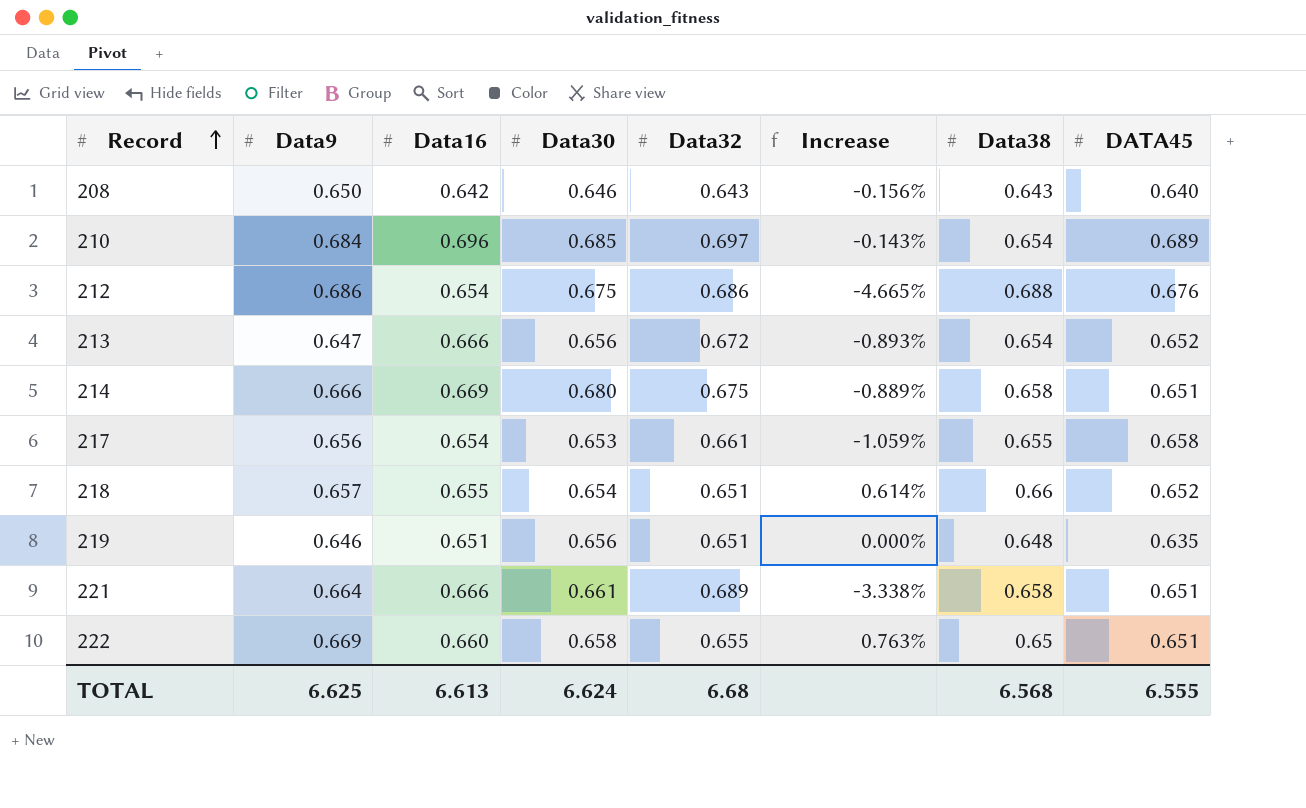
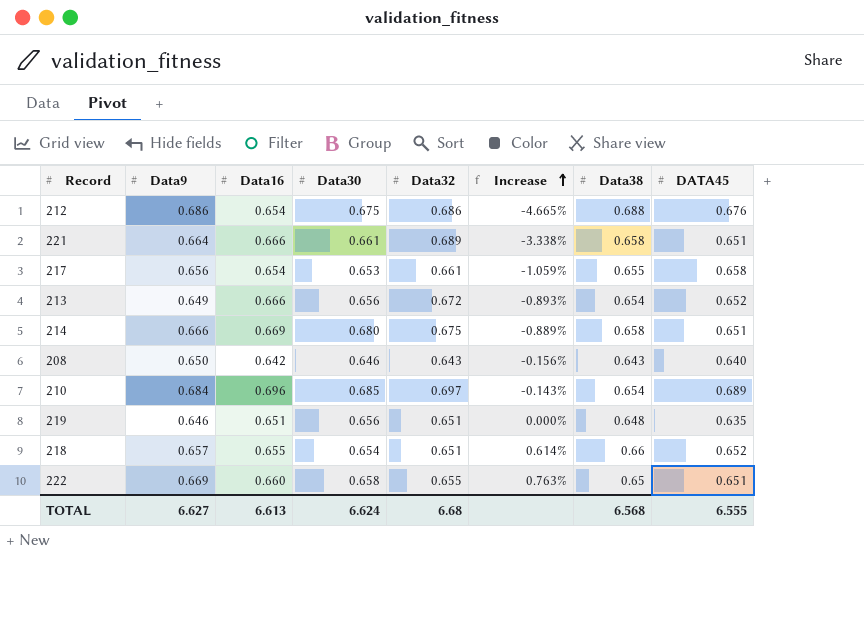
row order: Record ascending -> Increase ascending
213 | Data9: 0.647 -> 0.649
TOTAL | Data9: 6.625 -> 6.627

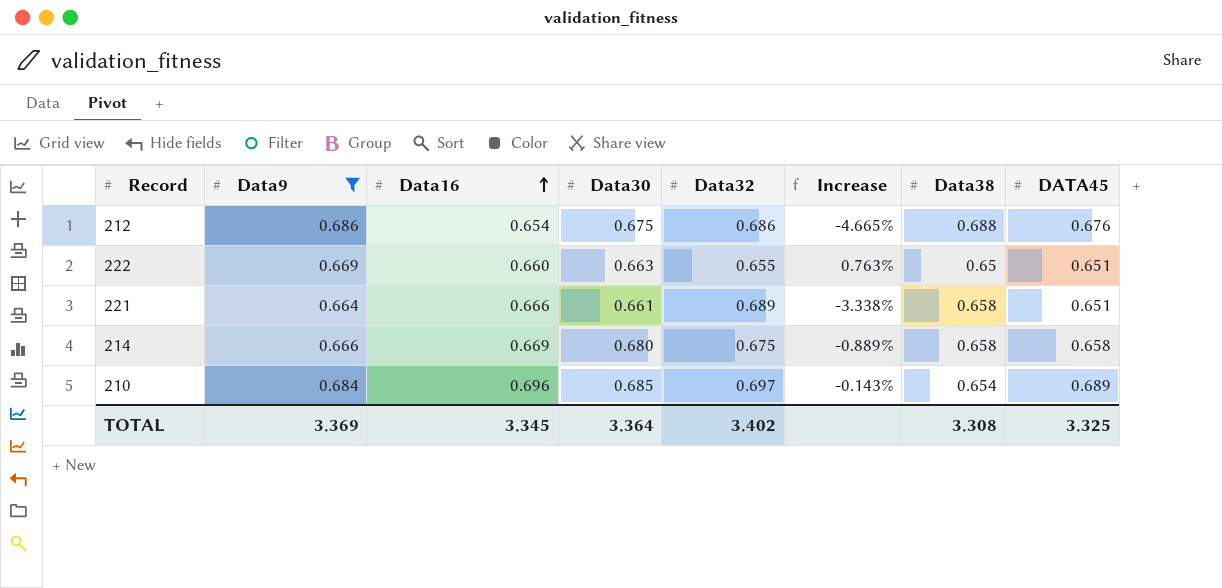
filter: none -> Data9 >= 0.664
row order: Increase ascending -> Data16 ascending
222 | Data30: 0.658 -> 0.663
214 | DATA45: 0.651 -> 0.658
TOTAL | Data9: 6.627 -> 3.369
TOTAL | Data16: 6.613 -> 3.345
TOTAL | Data30: 6.624 -> 3.364
TOTAL | Data32: 6.68 -> 3.402
TOTAL | Data38: 6.568 -> 3.308
TOTAL | DATA45: 6.555 -> 3.325

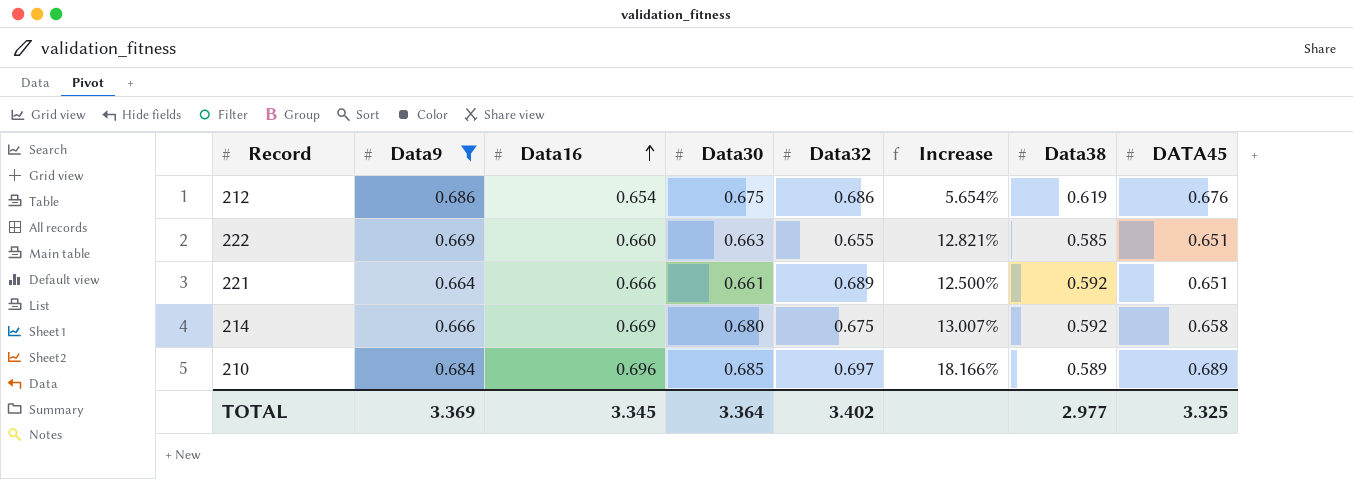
column Increase | formula: ([Data16] - [Data32]) / [Data32] -> ([Data16] - [Data38]) / [Data38]
212 | Data38: 0.688 -> 0.619
222 | Data38: 0.65 -> 0.585
221 | Data38: 0.658 -> 0.592
214 | Data38: 0.658 -> 0.592
210 | Data38: 0.654 -> 0.589
TOTAL | Data38: 3.308 -> 2.977

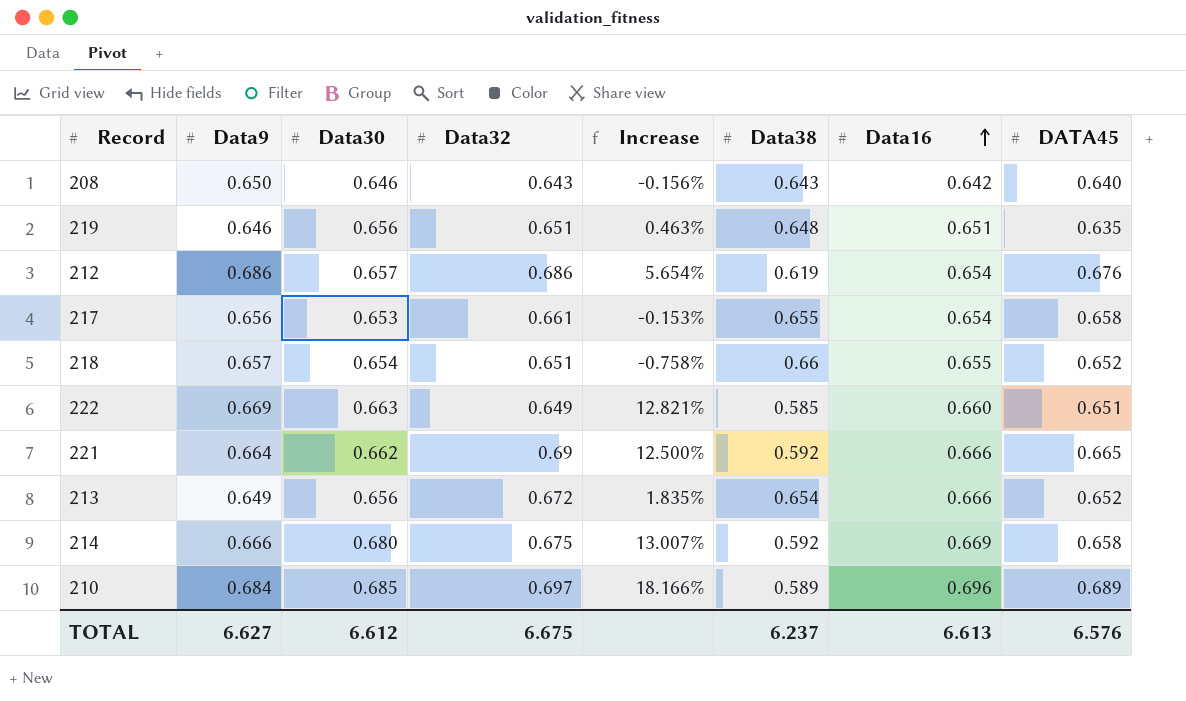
filter: Data9 >= 0.664 -> none
column Data16 | position: 3 -> 7
212 | Data30: 0.675 -> 0.657
222 | Data32: 0.655 -> 0.649
221 | Data30: 0.661 -> 0.662
221 | Data32: 0.689 -> 0.69
221 | DATA45: 0.651 -> 0.665
TOTAL | Data9: 3.369 -> 6.627
TOTAL | Data30: 3.364 -> 6.612
TOTAL | Data32: 3.402 -> 6.675
TOTAL | Data38: 2.977 -> 6.237
TOTAL | Data16: 3.345 -> 6.613
TOTAL | DATA45: 3.325 -> 6.576

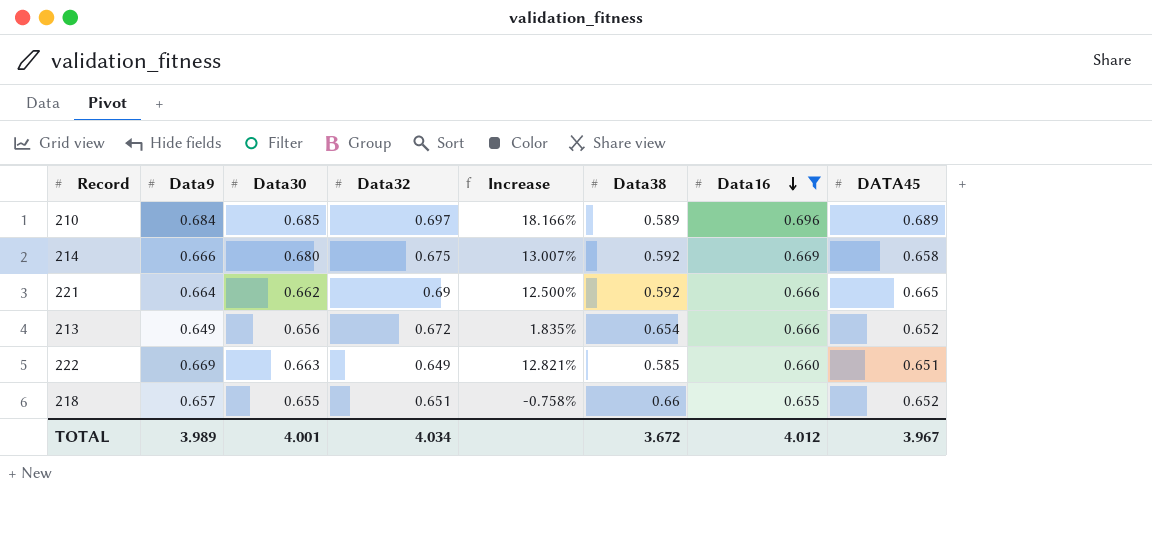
filter: none -> Data16 >= 0.655
row order: Data16 ascending -> Data16 descending
218 | Data30: 0.654 -> 0.655
TOTAL | Data9: 6.627 -> 3.989
TOTAL | Data30: 6.612 -> 4.001
TOTAL | Data32: 6.675 -> 4.034
TOTAL | Data38: 6.237 -> 3.672
TOTAL | Data16: 6.613 -> 4.012
TOTAL | DATA45: 6.576 -> 3.967

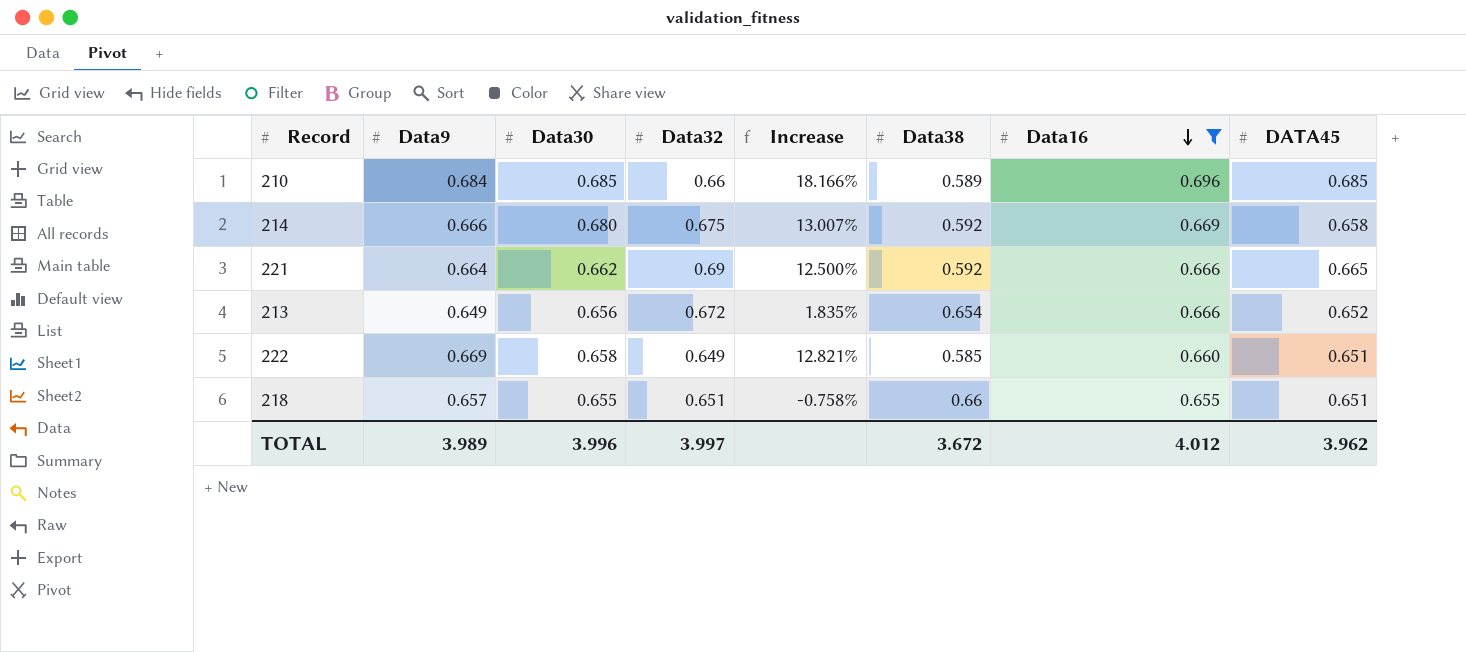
210 | Data32: 0.697 -> 0.66
210 | DATA45: 0.689 -> 0.685
222 | Data30: 0.663 -> 0.658
218 | DATA45: 0.652 -> 0.651
TOTAL | Data30: 4.001 -> 3.996
TOTAL | Data32: 4.034 -> 3.997
TOTAL | DATA45: 3.967 -> 3.962

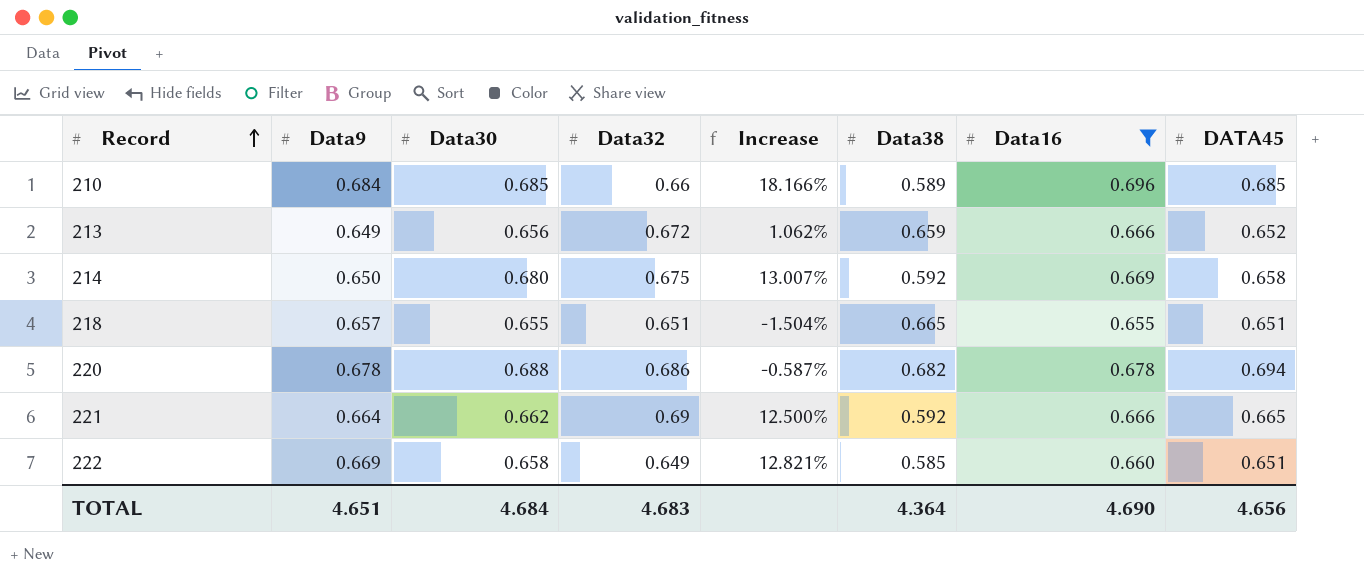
row order: Data16 descending -> Record ascending
213 | Increase: 1.835% -> 1.062%
213 | Data38: 0.654 -> 0.659
214 | Data9: 0.666 -> 0.650
218 | Increase: -0.758% -> -1.504%
218 | Data38: 0.66 -> 0.665
row 220: none -> 0.678 | 0.688 | 0.686 | -0.587% | 0.682 | 0.678 | 0.694
TOTAL | Data9: 3.989 -> 4.651
TOTAL | Data30: 3.996 -> 4.684
TOTAL | Data32: 3.997 -> 4.683
TOTAL | Data38: 3.672 -> 4.364
TOTAL | Data16: 4.012 -> 4.690
TOTAL | DATA45: 3.962 -> 4.656

